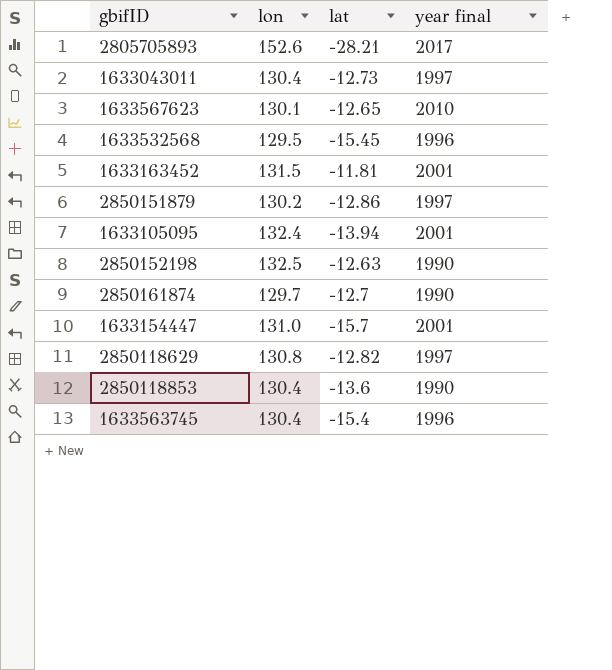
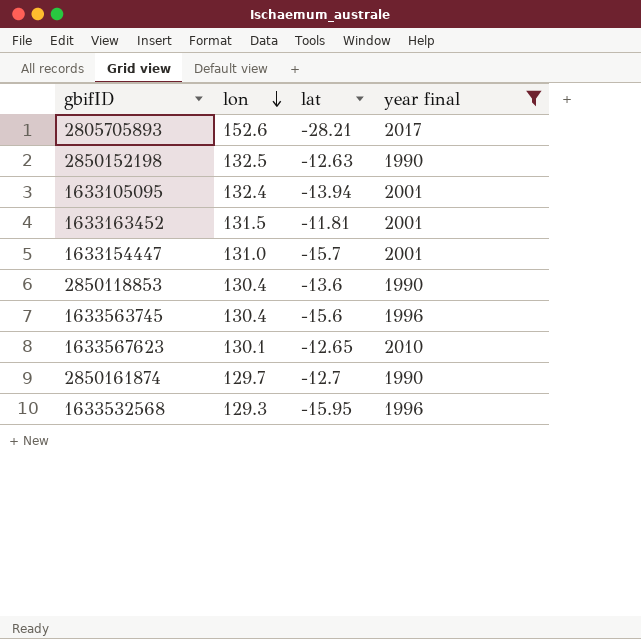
filter: none -> year final != 1997
row order: none -> lon descending
1633563745 | lat: -15.4 -> -15.6
1633532568 | lon: 129.5 -> 129.3
1633532568 | lat: -15.45 -> -15.95

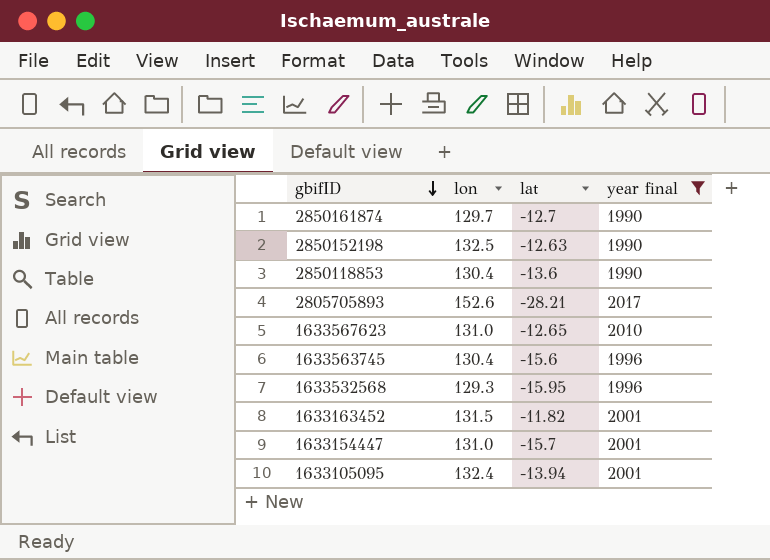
row order: lon descending -> gbifID descending
1633567623 | lon: 130.1 -> 131.0
1633163452 | lat: -11.81 -> -11.82

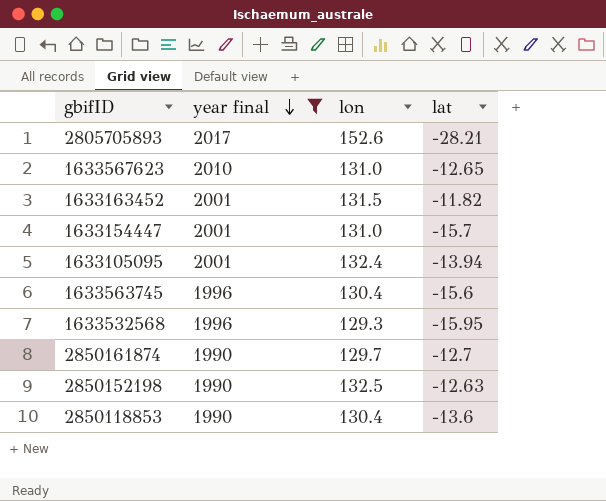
row order: gbifID descending -> year final descending
column year final | position: 4 -> 2

